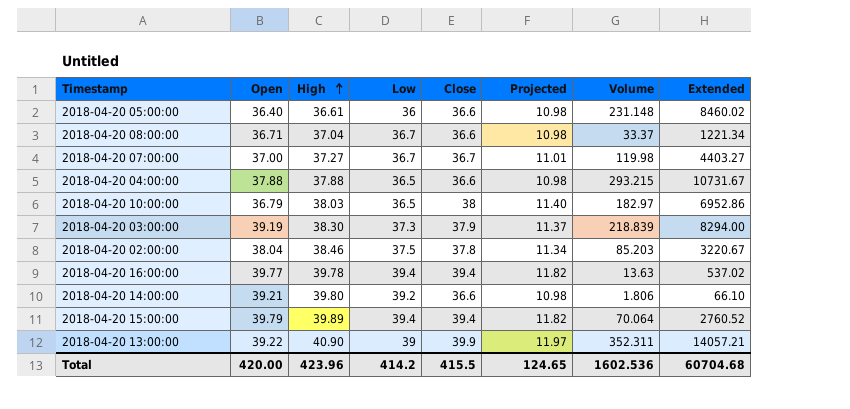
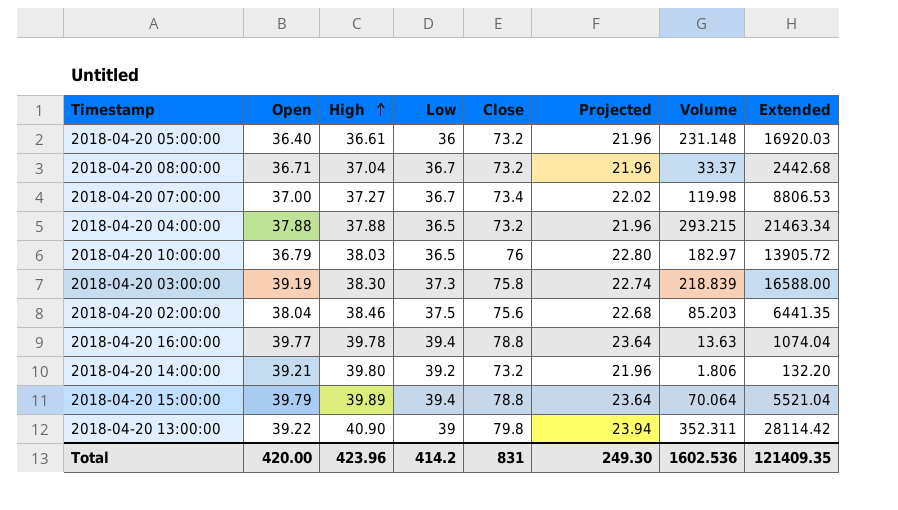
2018-04-20 05:00:00 | Close: 36.6 -> 73.2
2018-04-20 05:00:00 | Projected: 10.98 -> 21.96
2018-04-20 05:00:00 | Extended: 8460.02 -> 16920.03
2018-04-20 08:00:00 | Close: 36.6 -> 73.2
2018-04-20 08:00:00 | Projected: 10.98 -> 21.96
2018-04-20 08:00:00 | Extended: 1221.34 -> 2442.68
2018-04-20 07:00:00 | Close: 36.7 -> 73.4
2018-04-20 07:00:00 | Projected: 11.01 -> 22.02
2018-04-20 07:00:00 | Extended: 4403.27 -> 8806.53
2018-04-20 04:00:00 | Close: 36.6 -> 73.2
2018-04-20 04:00:00 | Projected: 10.98 -> 21.96
2018-04-20 04:00:00 | Extended: 10731.67 -> 21463.34
2018-04-20 10:00:00 | Close: 38 -> 76
2018-04-20 10:00:00 | Projected: 11.40 -> 22.80
2018-04-20 10:00:00 | Extended: 6952.86 -> 13905.72
2018-04-20 03:00:00 | Close: 37.9 -> 75.8
2018-04-20 03:00:00 | Projected: 11.37 -> 22.74
2018-04-20 03:00:00 | Extended: 8294.00 -> 16588.00
2018-04-20 02:00:00 | Close: 37.8 -> 75.6
2018-04-20 02:00:00 | Projected: 11.34 -> 22.68
2018-04-20 02:00:00 | Extended: 3220.67 -> 6441.35
2018-04-20 16:00:00 | Close: 39.4 -> 78.8
2018-04-20 16:00:00 | Projected: 11.82 -> 23.64
2018-04-20 16:00:00 | Extended: 537.02 -> 1074.04
2018-04-20 14:00:00 | Close: 36.6 -> 73.2
2018-04-20 14:00:00 | Projected: 10.98 -> 21.96
2018-04-20 14:00:00 | Extended: 66.10 -> 132.20
2018-04-20 15:00:00 | Close: 39.4 -> 78.8
2018-04-20 15:00:00 | Projected: 11.82 -> 23.64
2018-04-20 15:00:00 | Extended: 2760.52 -> 5521.04
2018-04-20 13:00:00 | Close: 39.9 -> 79.8
2018-04-20 13:00:00 | Projected: 11.97 -> 23.94
2018-04-20 13:00:00 | Extended: 14057.21 -> 28114.42
Total | Close: 415.5 -> 831
Total | Projected: 124.65 -> 249.30
Total | Extended: 60704.68 -> 121409.35

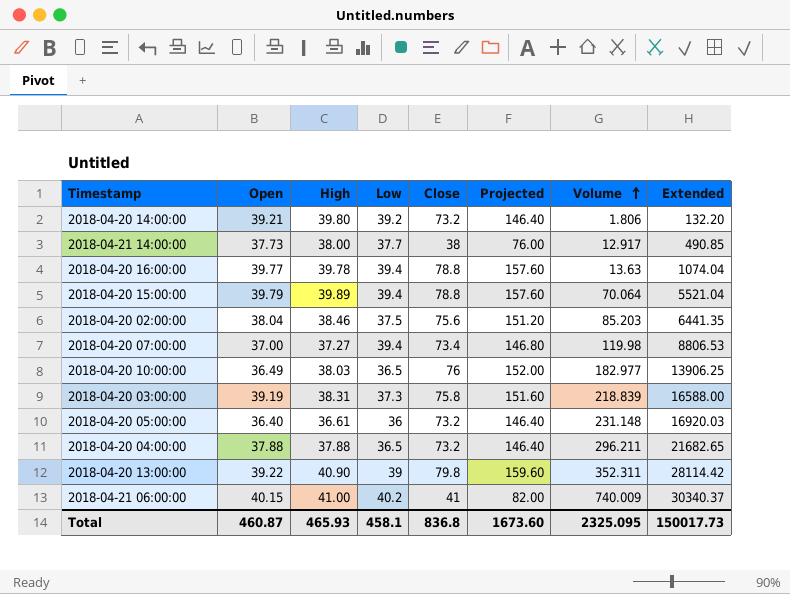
row order: High ascending -> Volume ascending
column Projected | formula: [Close] * 0.3 -> [Close] * 2
row 2018-04-20 08:00:00: 36.71 | 37.04 | 36.7 | 73.2 | 21.96 | 33.37 | 2442.68 -> none
row 2018-04-21 14:00:00: none -> 37.73 | 38.00 | 37.7 | 38 | 76.00 | 12.917 | 490.85
2018-04-20 07:00:00 | Low: 36.7 -> 39.4
2018-04-20 10:00:00 | Open: 36.79 -> 36.49
2018-04-20 10:00:00 | Volume: 182.97 -> 182.977
2018-04-20 10:00:00 | Extended: 13905.72 -> 13906.25
2018-04-20 03:00:00 | High: 38.30 -> 38.31
2018-04-20 04:00:00 | Volume: 293.215 -> 296.211
2018-04-20 04:00:00 | Extended: 21463.34 -> 21682.65
row 2018-04-21 06:00:00: none -> 40.15 | 41.00 | 40.2 | 41 | 82.00 | 740.009 | 30340.37
Total | Open: 420.00 -> 460.87
Total | High: 423.96 -> 465.93
Total | Low: 414.2 -> 458.1
Total | Close: 831 -> 836.8
Total | Projected: 249.30 -> 1673.60
Total | Volume: 1602.536 -> 2325.095
Total | Extended: 121409.35 -> 150017.73

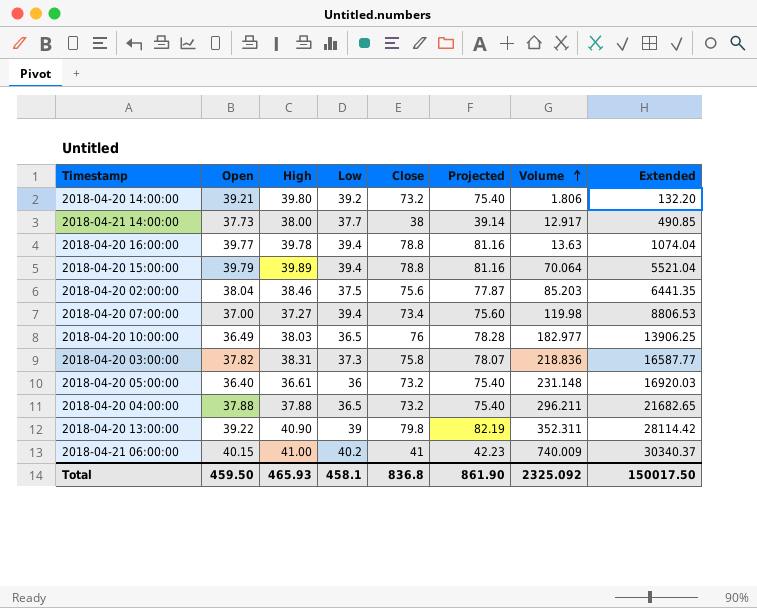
column Projected | formula: [Close] * 2 -> [Close] * 1.03
2018-04-20 03:00:00 | Open: 39.19 -> 37.82
2018-04-20 03:00:00 | Volume: 218.839 -> 218.836
2018-04-20 03:00:00 | Extended: 16588.00 -> 16587.77
Total | Open: 460.87 -> 459.50
Total | Projected: 1673.60 -> 861.90
Total | Volume: 2325.095 -> 2325.092
Total | Extended: 150017.73 -> 150017.50

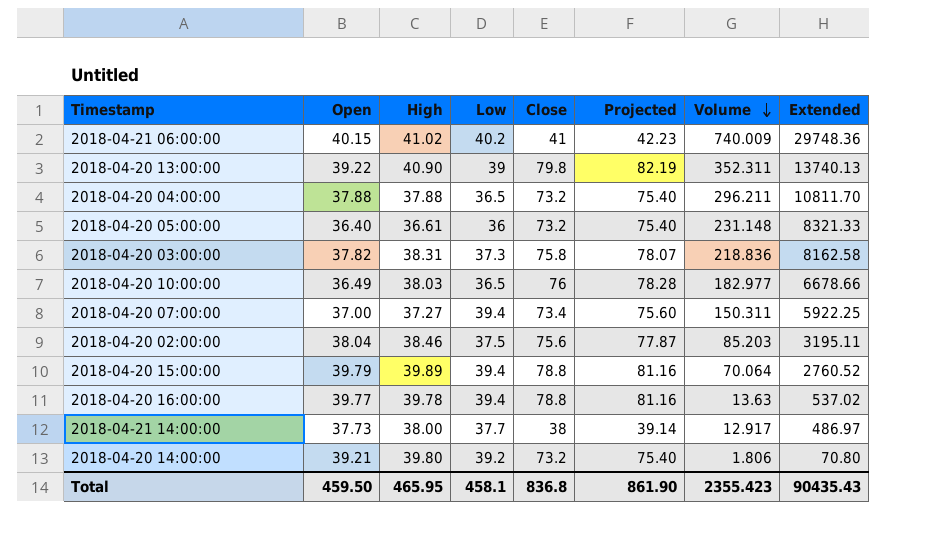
row order: Volume ascending -> Volume descending
column Extended | formula: [Close] * [Volume] -> [Low] * [Volume]
2018-04-21 06:00:00 | High: 41.00 -> 41.02
2018-04-20 07:00:00 | Volume: 119.98 -> 150.311
Total | High: 465.93 -> 465.95
Total | Volume: 2325.092 -> 2355.423
Total | Extended: 150017.50 -> 90435.43

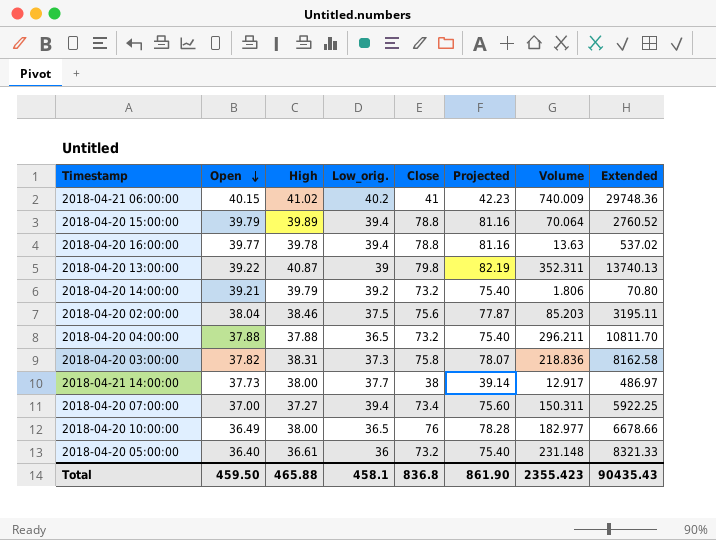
row order: Volume descending -> Open descending
column name: Low -> Low_orig.
2018-04-20 13:00:00 | High: 40.90 -> 40.87
2018-04-20 14:00:00 | High: 39.80 -> 39.79
2018-04-20 10:00:00 | High: 38.03 -> 38.00
Total | High: 465.95 -> 465.88

